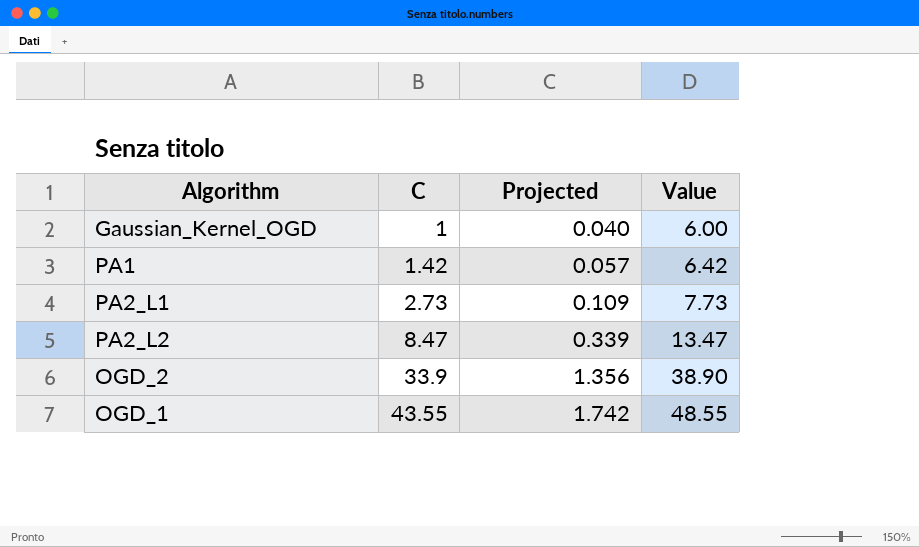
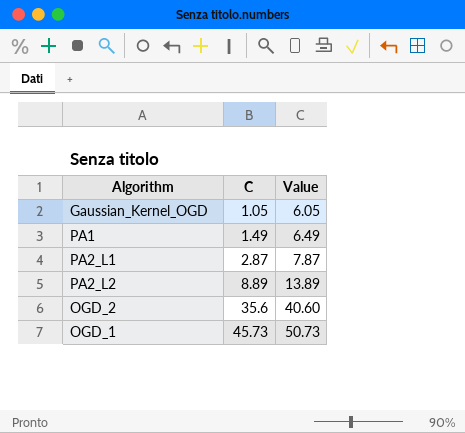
column Projected | formula: [C] * 0.04 -> none
Gaussian_Kernel_OGD | C: 1 -> 1.05
Gaussian_Kernel_OGD | Value: 6.00 -> 6.05
PA1 | C: 1.42 -> 1.49
PA1 | Value: 6.42 -> 6.49
PA2_L1 | C: 2.73 -> 2.87
PA2_L1 | Value: 7.73 -> 7.87
PA2_L2 | C: 8.47 -> 8.89
PA2_L2 | Value: 13.47 -> 13.89
OGD_2 | C: 33.9 -> 35.6
OGD_2 | Value: 38.90 -> 40.60
OGD_1 | C: 43.55 -> 45.73
OGD_1 | Value: 48.55 -> 50.73

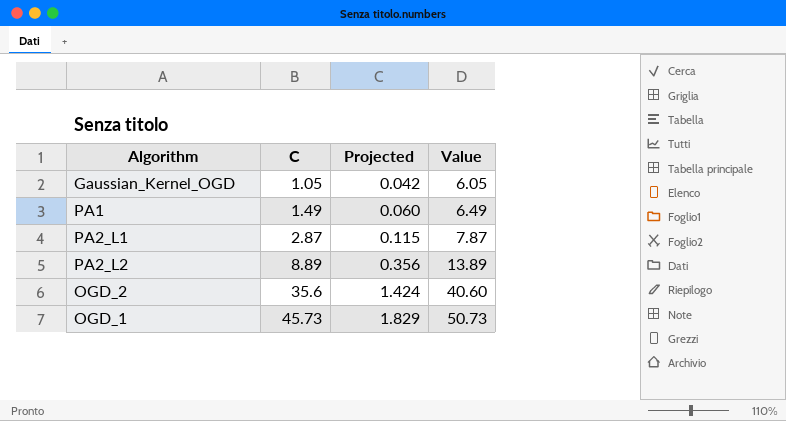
column Projected | formula: none -> [C] * 0.04

